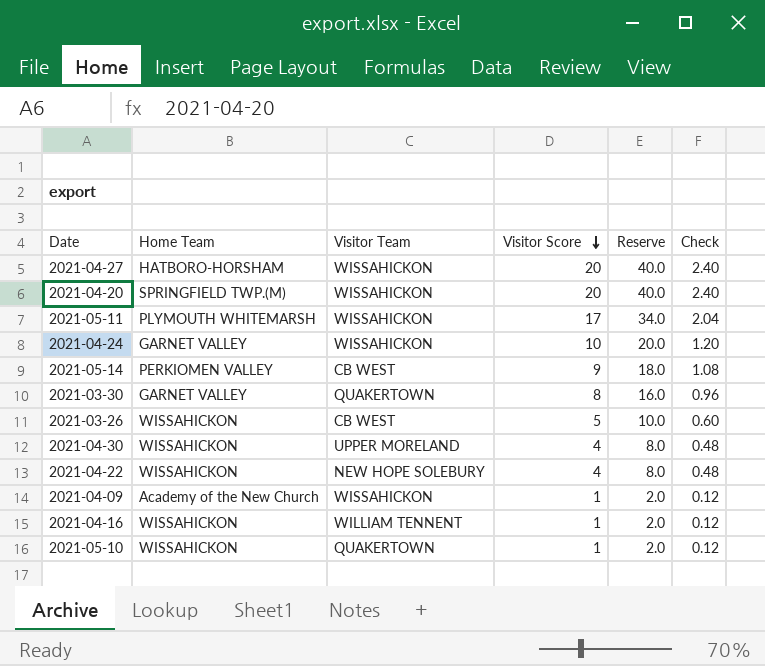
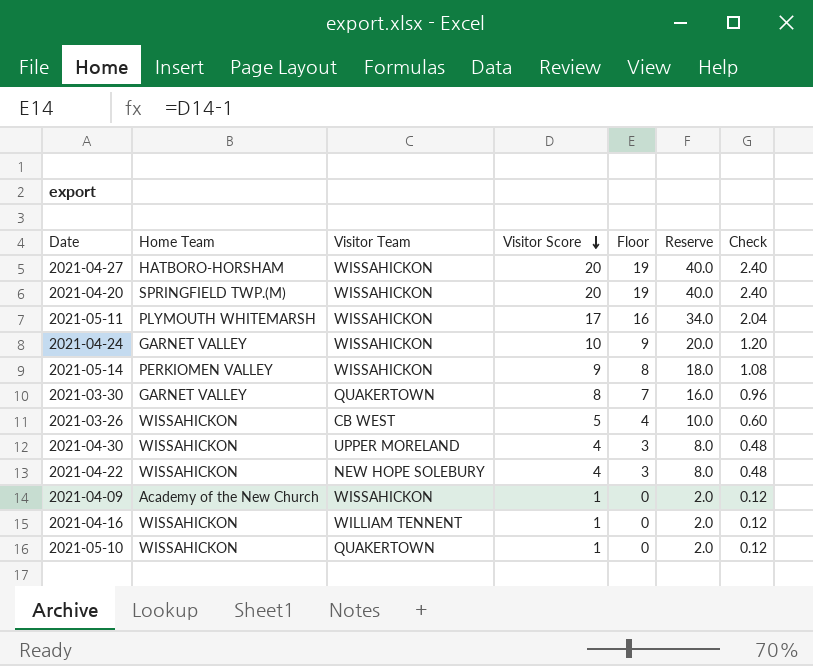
column Floor | formula: none -> [Visitor Score] - 1
2021-05-14 | Visitor Team: CB WEST -> WISSAHICKON

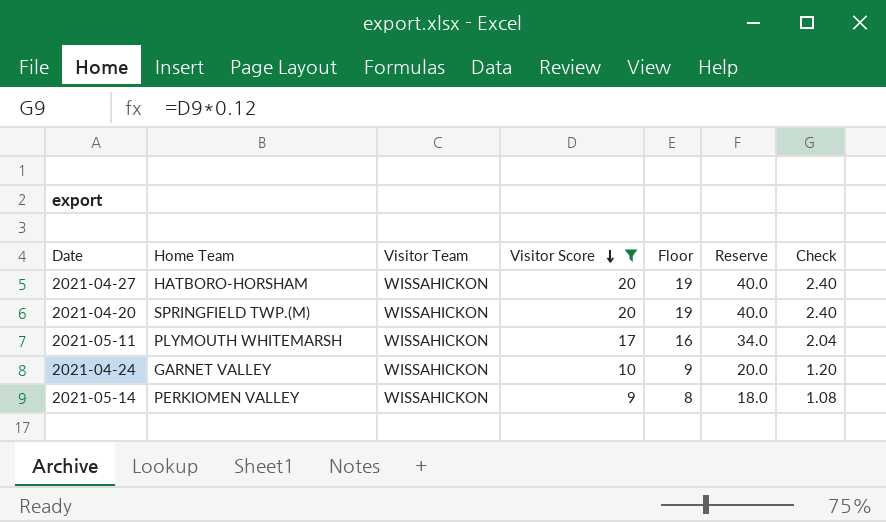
filter: none -> Visitor Score >= 9

